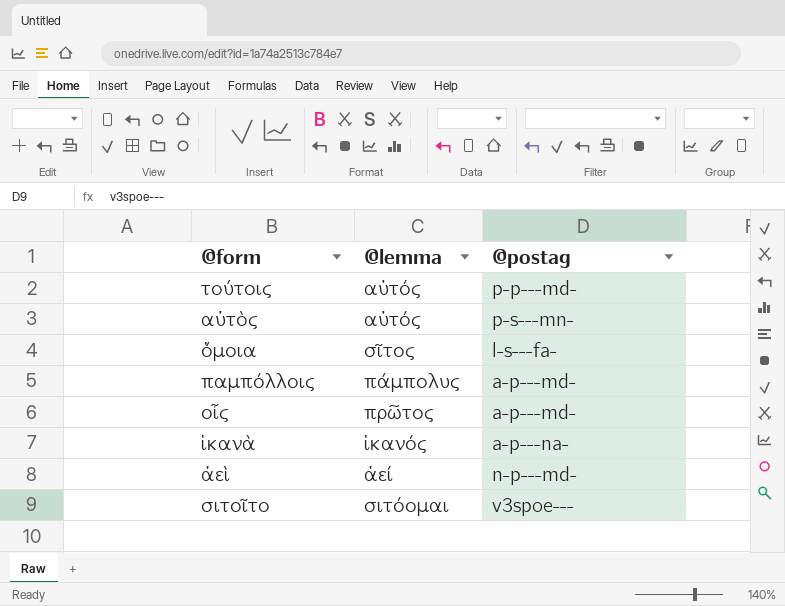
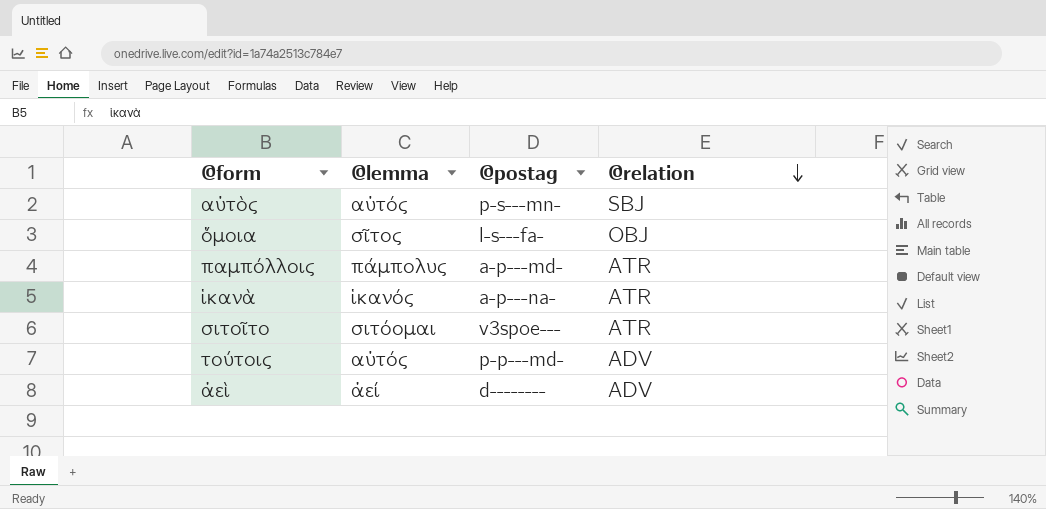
row order: none -> @relation descending
column @relation | position: none -> 4
row οἷς: πρῶτος | a-p---md- -> none
ἀεὶ | @postag: n-p---md- -> d--------

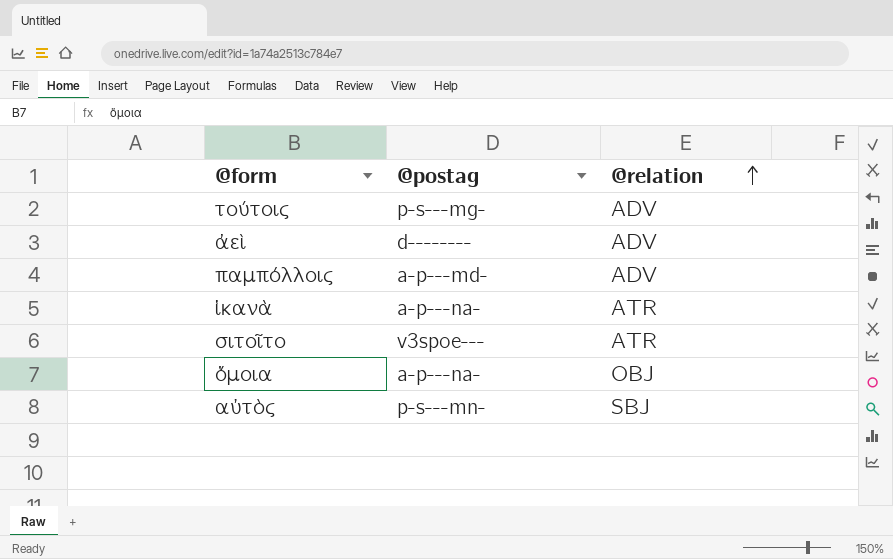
row order: @relation descending -> @relation ascending
column @lemma | position: 2 -> none
τούτοις | @postag: p-p---md- -> p-s---mg-
παμπόλλοις | @relation: ATR -> ADV
ὅμοια | @postag: l-s---fa- -> a-p---na-

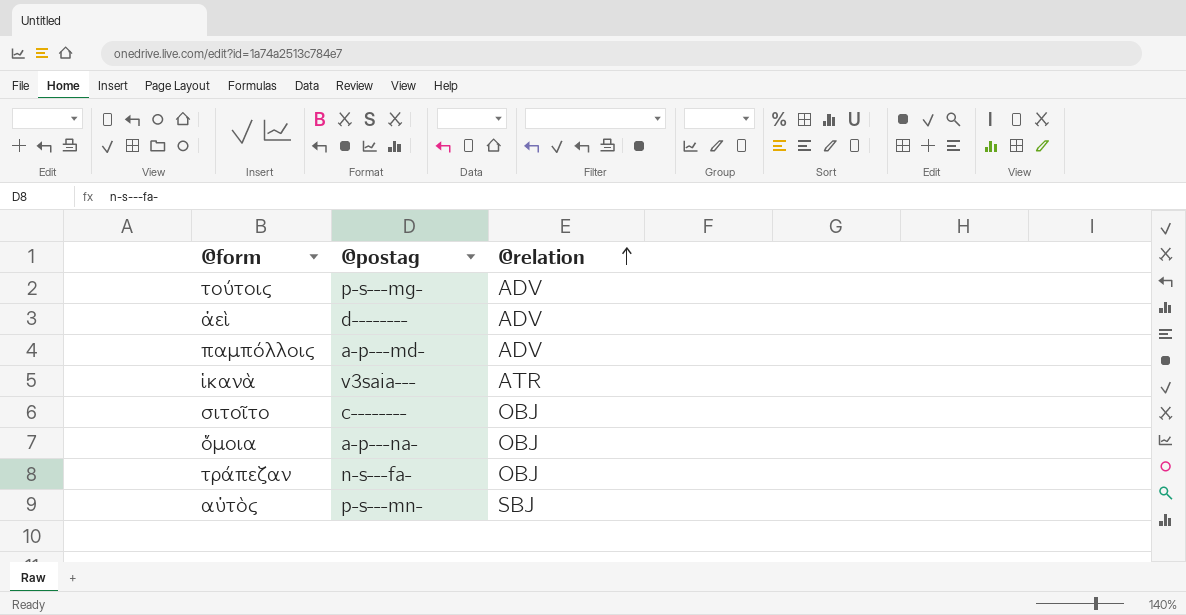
ἱκανὰ | @postag: a-p---na- -> v3saia---
σιτοῖτο | @postag: v3spoe--- -> c--------
σιτοῖτο | @relation: ATR -> OBJ
row τράπεζαν: none -> n-s---fa- | OBJ

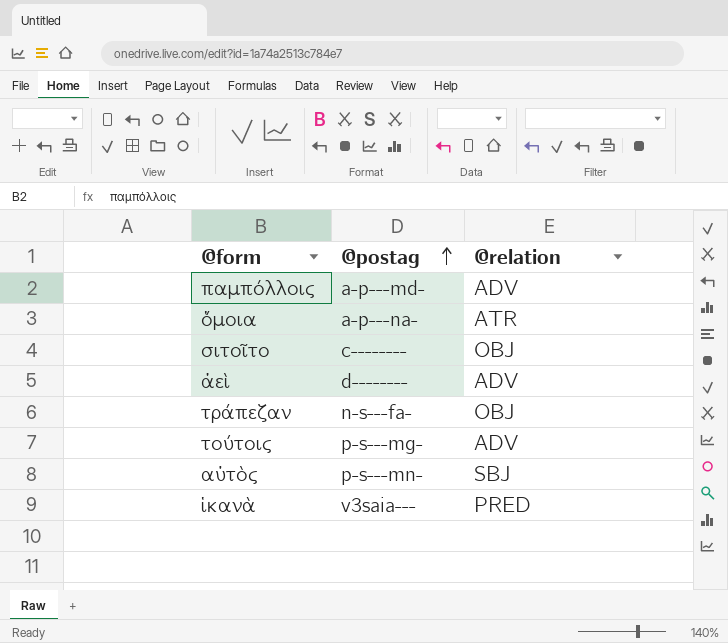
row order: @relation ascending -> @postag ascending
ὅμοια | @relation: OBJ -> ATR
ἱκανὰ | @relation: ATR -> PRED

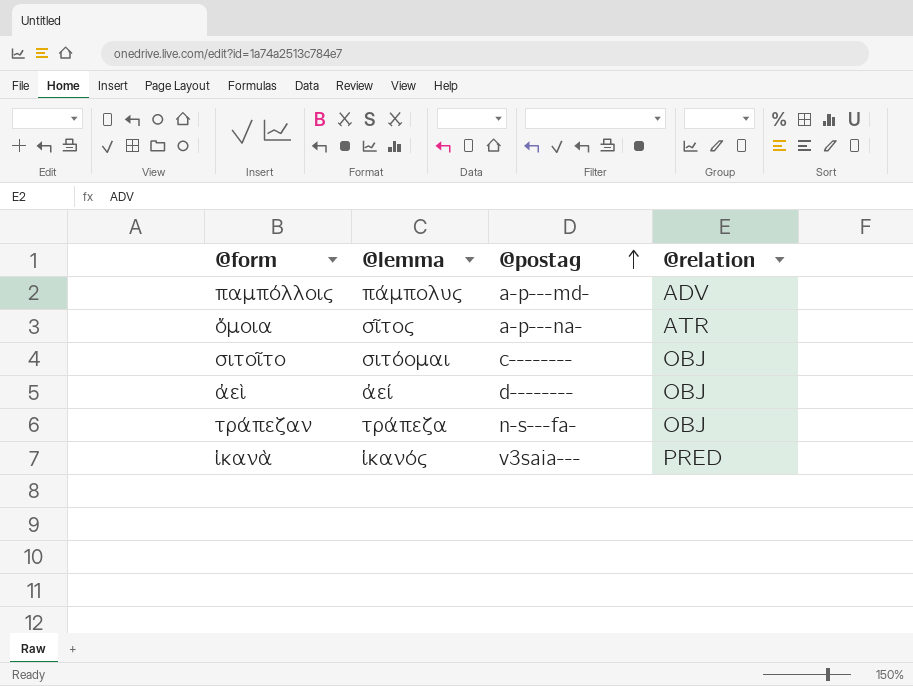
column @lemma | position: none -> 2
row τούτοις: p-s---mg- | ADV -> none
row αὐτὸς: p-s---mn- | SBJ -> none
ἀεὶ | @relation: ADV -> OBJ

